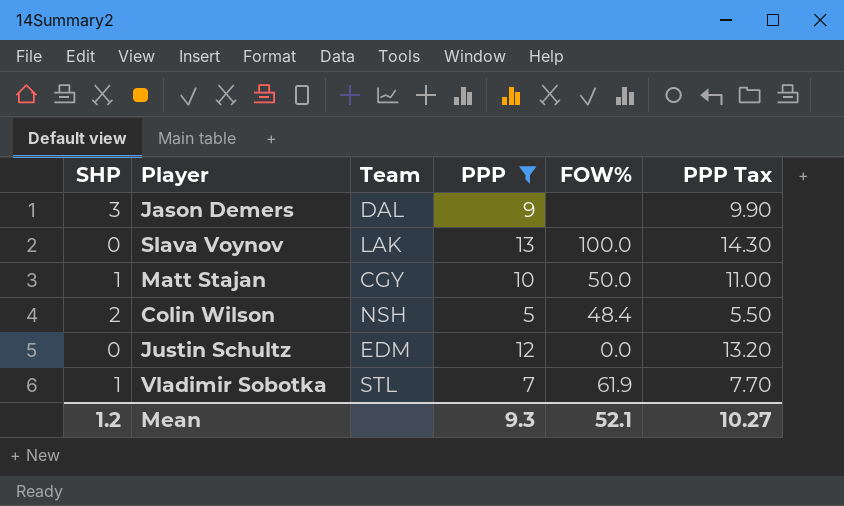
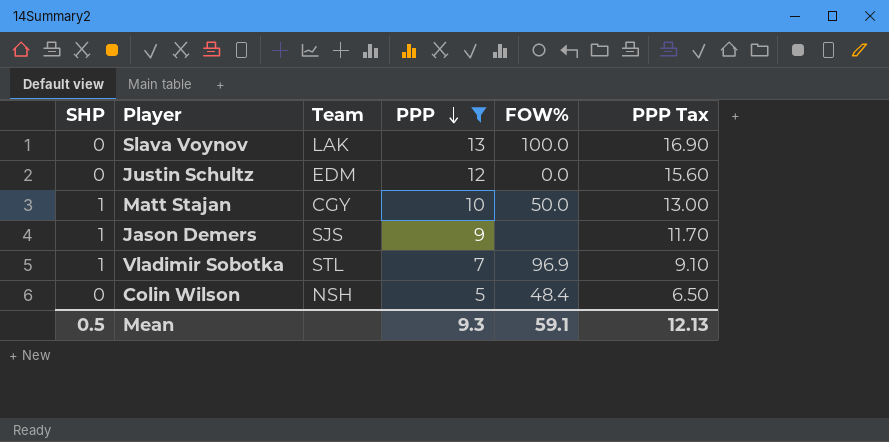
row order: none -> PPP descending
column PPP Tax | formula: [PPP] * 1.1 -> [PPP] * 1.3
Jason Demers | SHP: 3 -> 1
Jason Demers | Team: DAL -> SJS
Vladimir Sobotka | FOW%: 61.9 -> 96.9
Colin Wilson | SHP: 2 -> 0
Mean | SHP: 1.2 -> 0.5
Mean | FOW%: 52.1 -> 59.1
Mean | PPP Tax: 10.27 -> 12.13

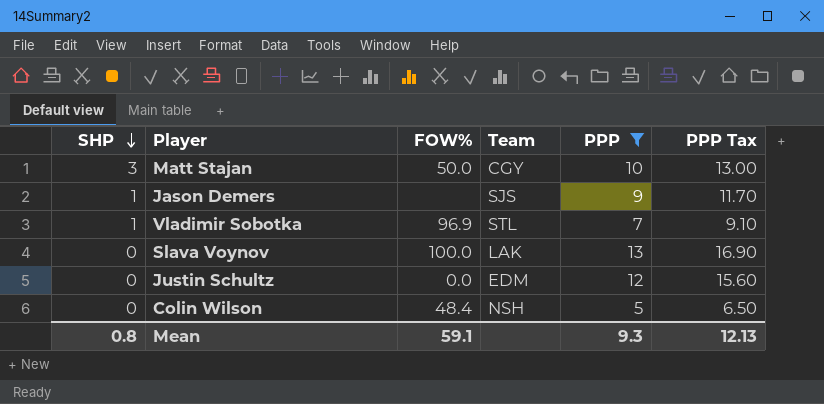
row order: PPP descending -> SHP descending
column FOW% | position: 5 -> 3
Matt Stajan | SHP: 1 -> 3
Mean | SHP: 0.5 -> 0.8

